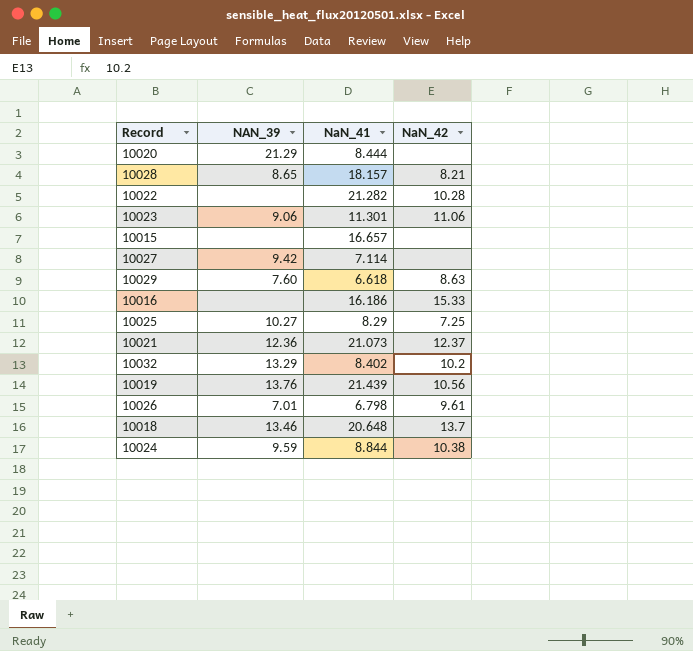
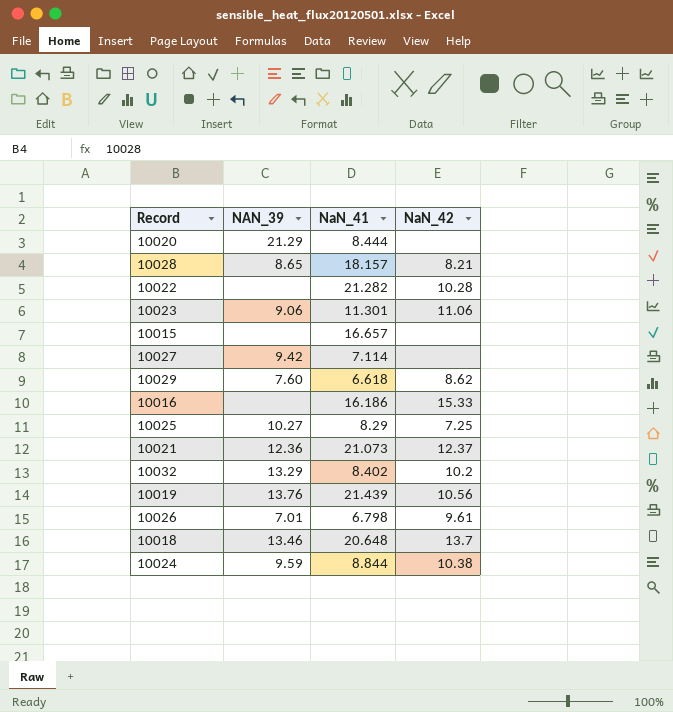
10029 | NaN_42: 8.63 -> 8.62

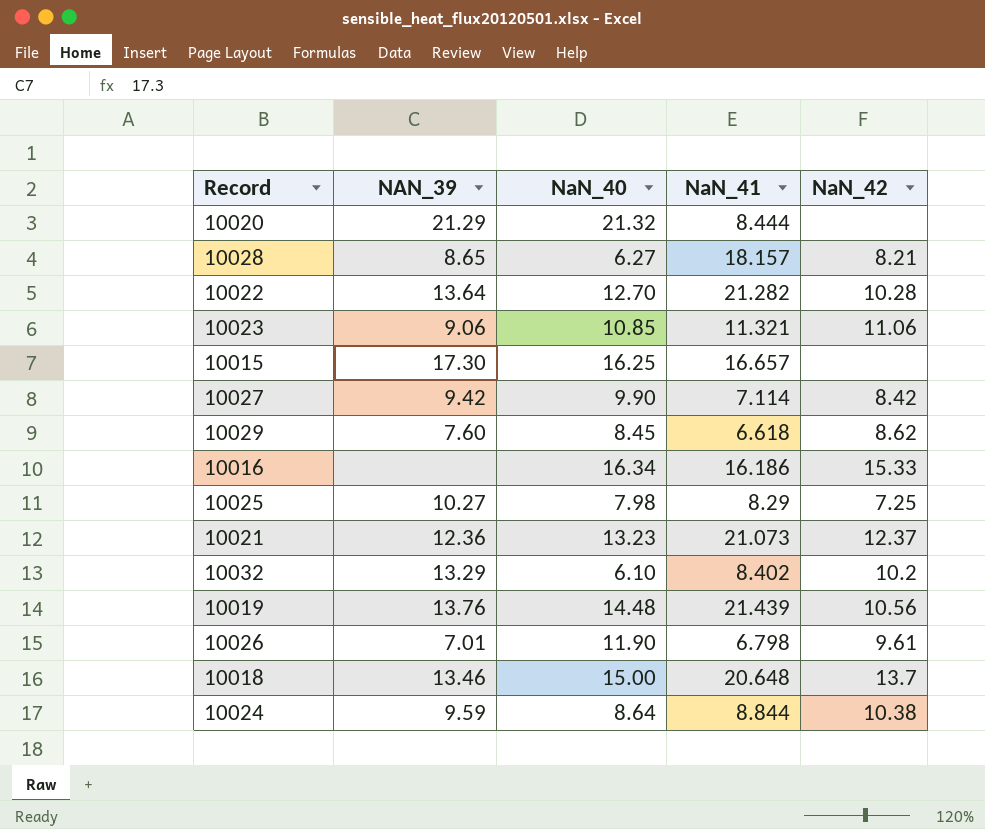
column NaN_40 | position: none -> 3
10022 | NAN_39: none -> 13.64
10023 | NaN_41: 11.301 -> 11.321
10015 | NAN_39: none -> 17.30
10027 | NaN_42: none -> 8.42

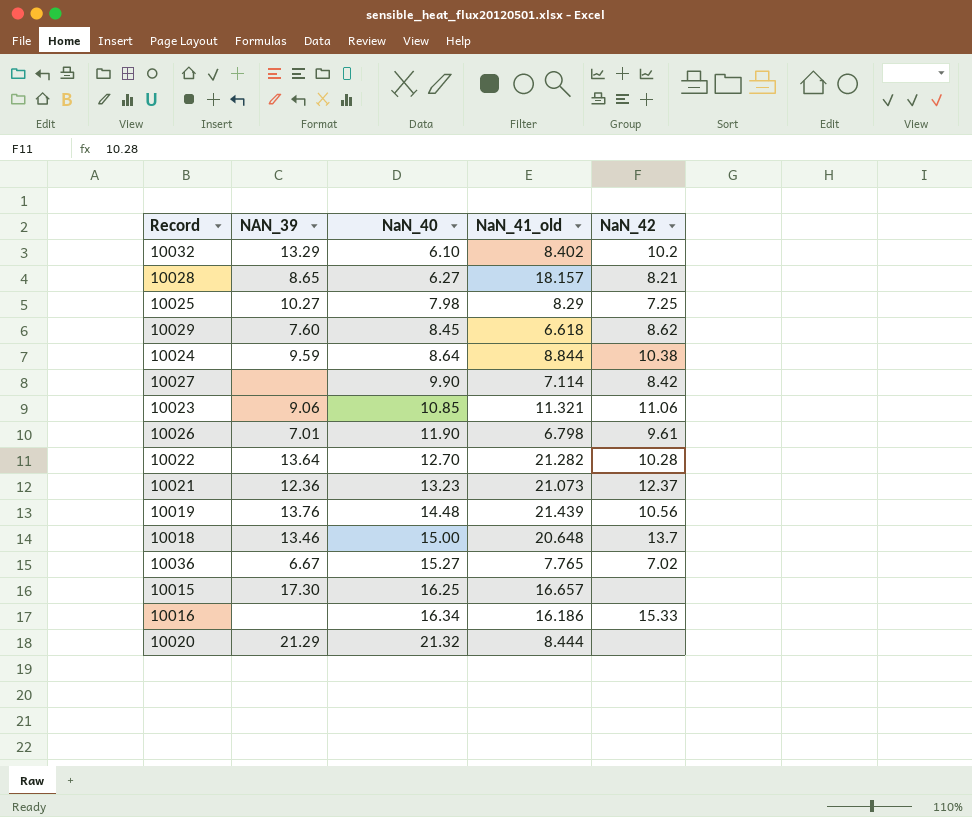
row order: none -> NaN_40 ascending
column name: NaN_41 -> NaN_41_old
10027 | NAN_39: 9.42 -> none
row 10036: none -> 6.67 | 15.27 | 7.765 | 7.02

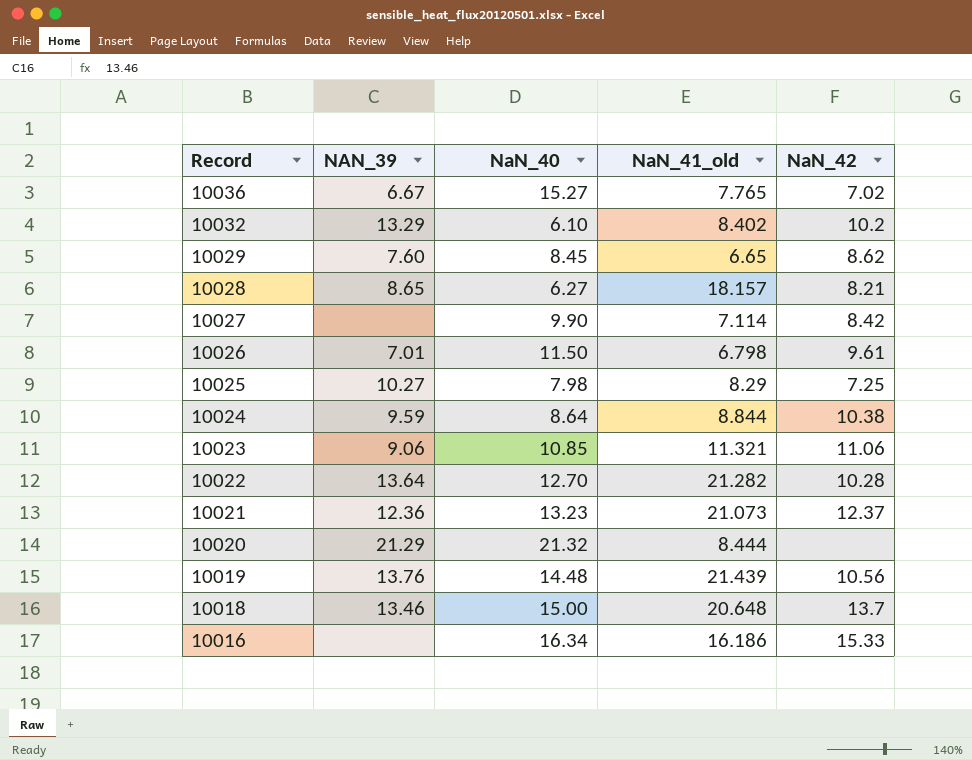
row order: NaN_40 ascending -> Record descending
row 10015: 17.30 | 16.25 | 16.657 | none -> none
10029 | NaN_41_old: 6.618 -> 6.65
10026 | NaN_40: 11.90 -> 11.50

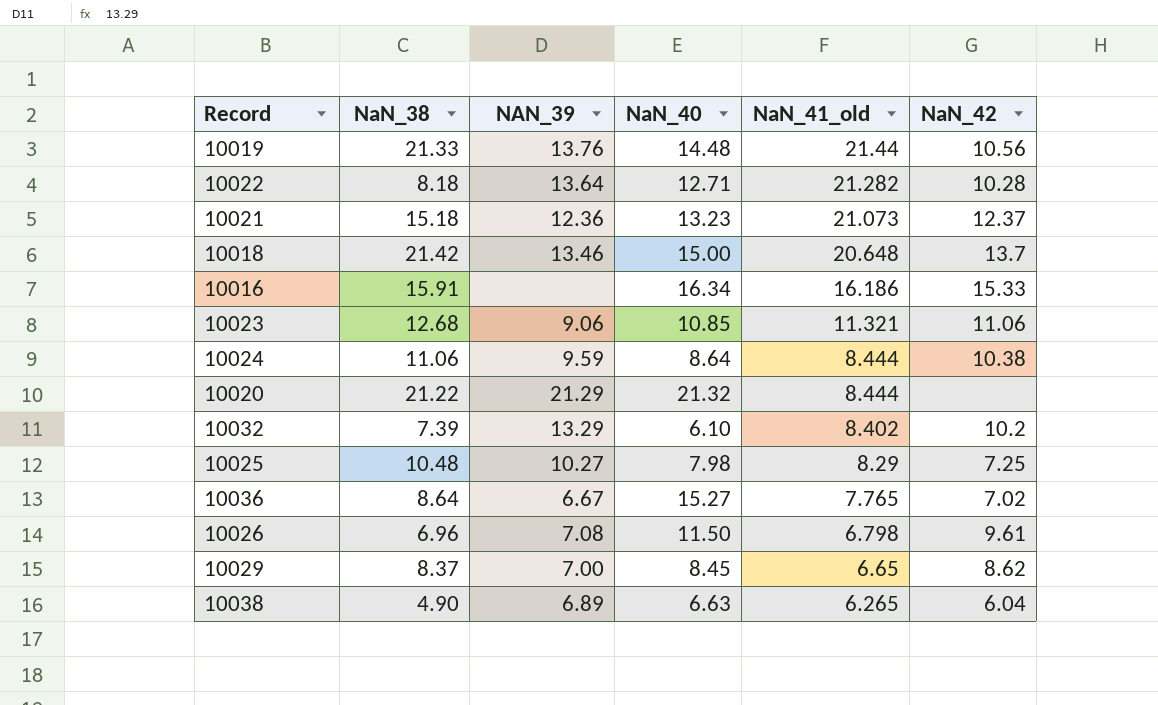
row order: Record descending -> NaN_41_old descending
column NaN_38 | position: none -> 2
row 10028: 8.65 | 6.27 | 18.157 | 8.21 -> none
row 10027: none | 9.90 | 7.114 | 8.42 -> none
10019 | NaN_41_old: 21.439 -> 21.44
10022 | NaN_40: 12.70 -> 12.71
10024 | NaN_41_old: 8.844 -> 8.444
10026 | NAN_39: 7.01 -> 7.08
10029 | NAN_39: 7.60 -> 7.00
row 10038: none -> 4.90 | 6.89 | 6.63 | 6.265 | 6.04

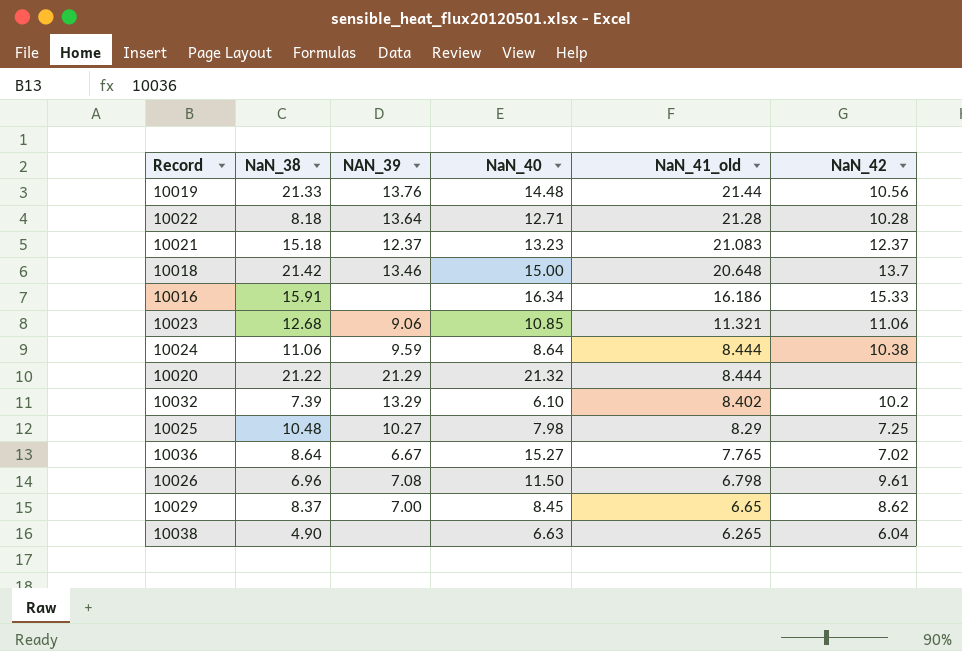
10022 | NaN_41_old: 21.282 -> 21.28
10021 | NAN_39: 12.36 -> 12.37
10021 | NaN_41_old: 21.073 -> 21.083
10038 | NAN_39: 6.89 -> none

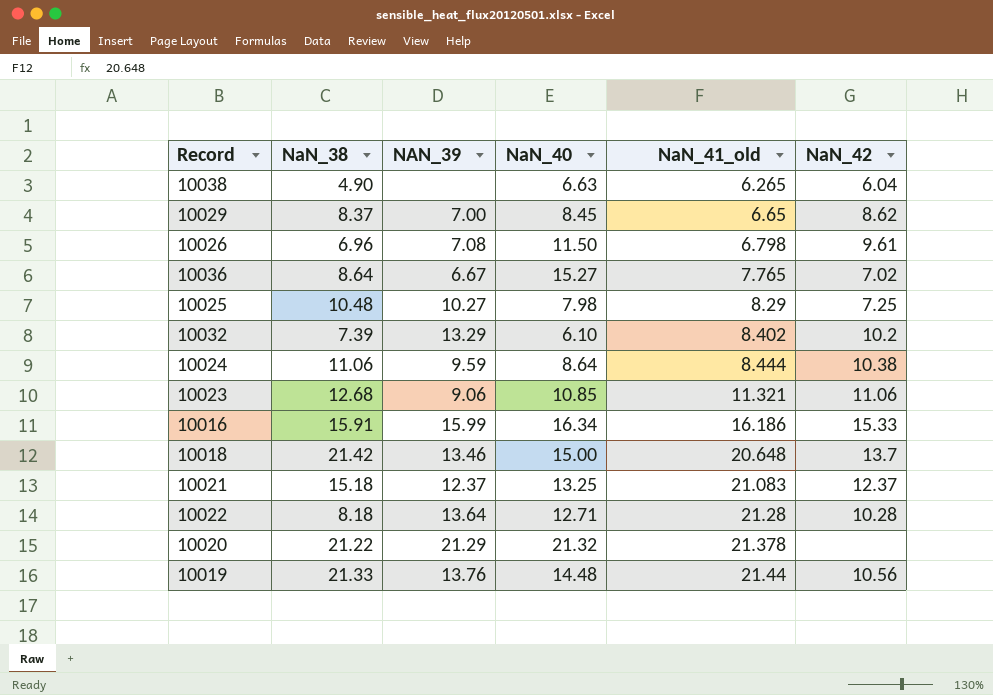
row order: NaN_41_old descending -> NaN_41_old ascending
10016 | NAN_39: none -> 15.99
10021 | NaN_40: 13.23 -> 13.25
10020 | NaN_41_old: 8.444 -> 21.378

